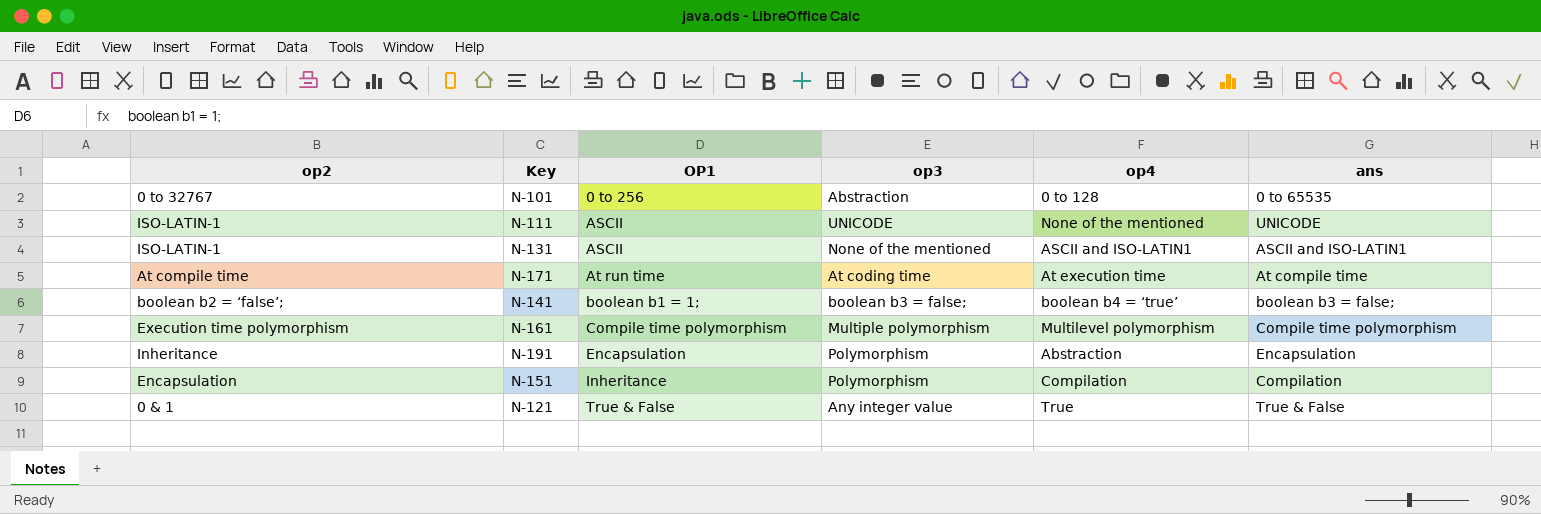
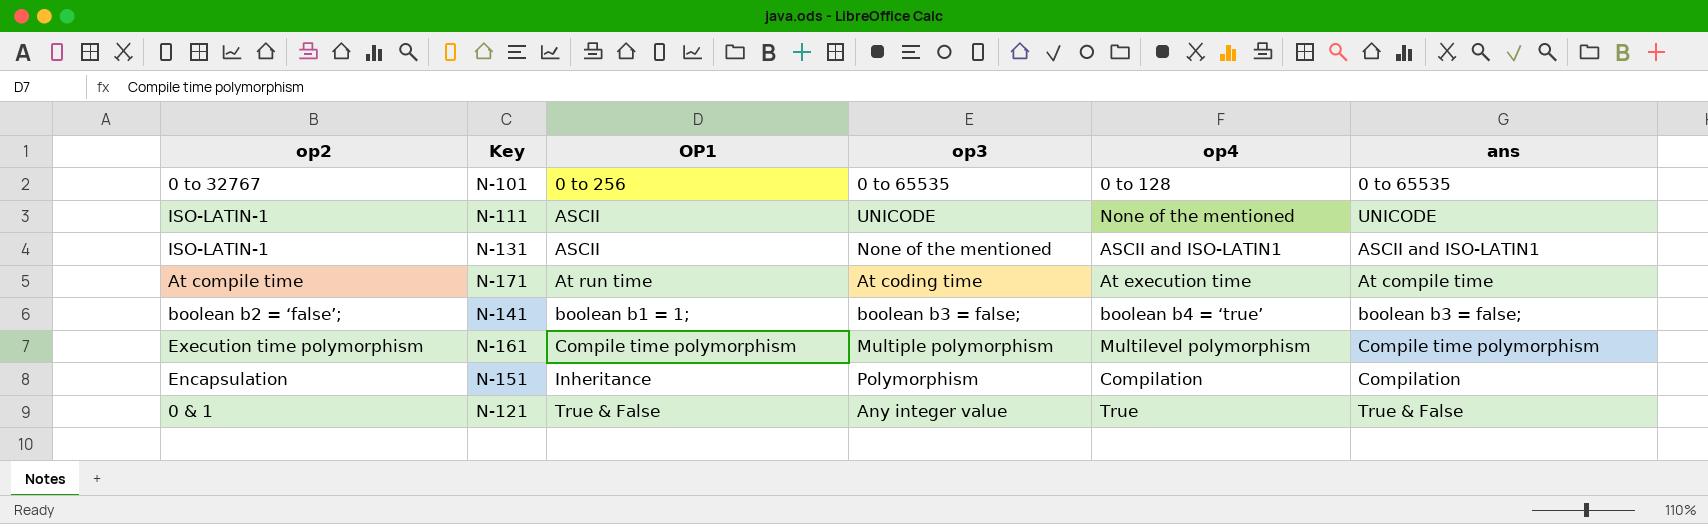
row N-191: Inheritance | Encapsulation | Polymorphism | Abstraction | Encapsulation -> none
N-101 | op3: Abstraction -> 0 to 65535

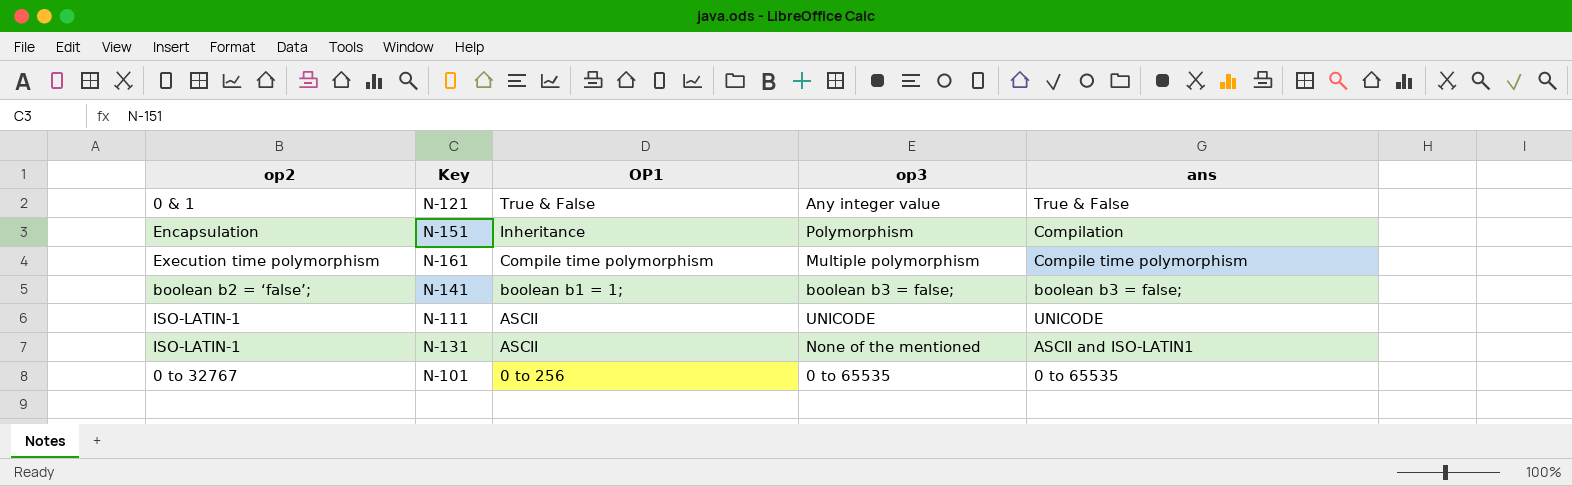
row order: OP1 ascending -> OP1 descending
column op4 | position: 5 -> none
row N-171: At compile time | At run time | At coding time | At execution time | At compile time -> none

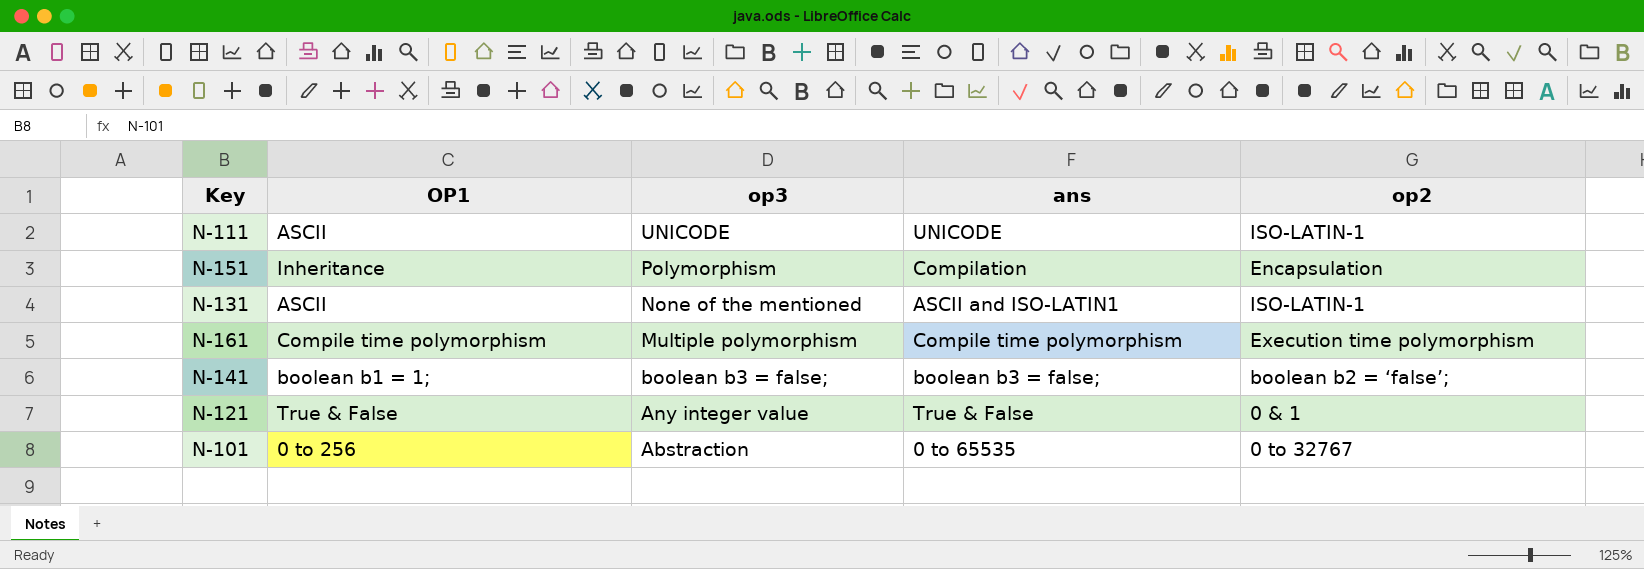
row order: OP1 descending -> op3 descending
column op2 | position: 1 -> 5
N-101 | op3: 0 to 65535 -> Abstraction

